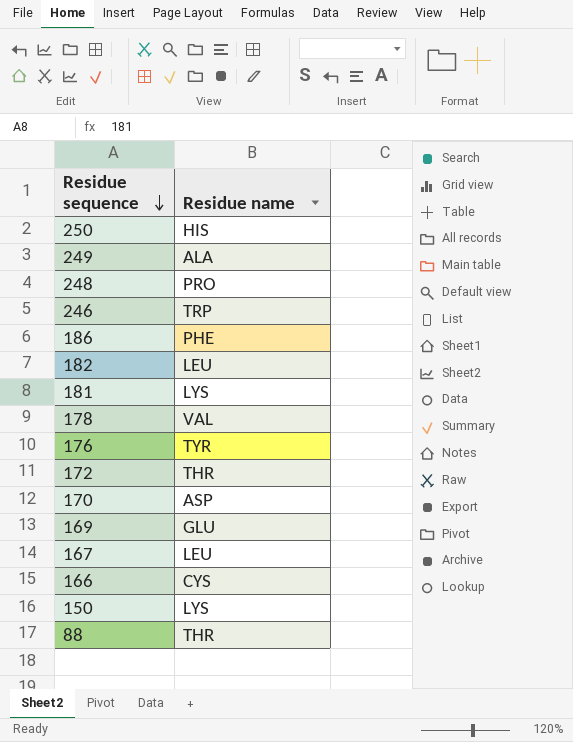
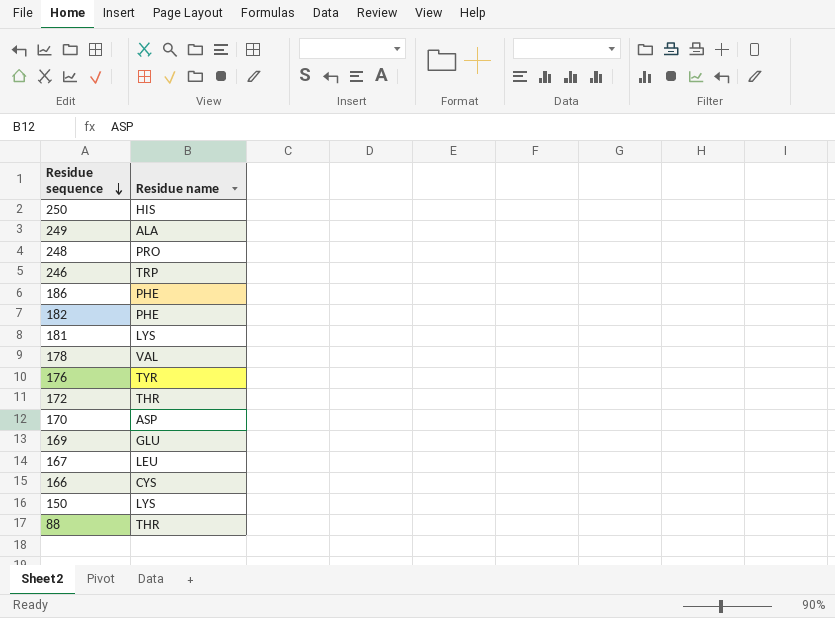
182 | Residue name: LEU -> PHE

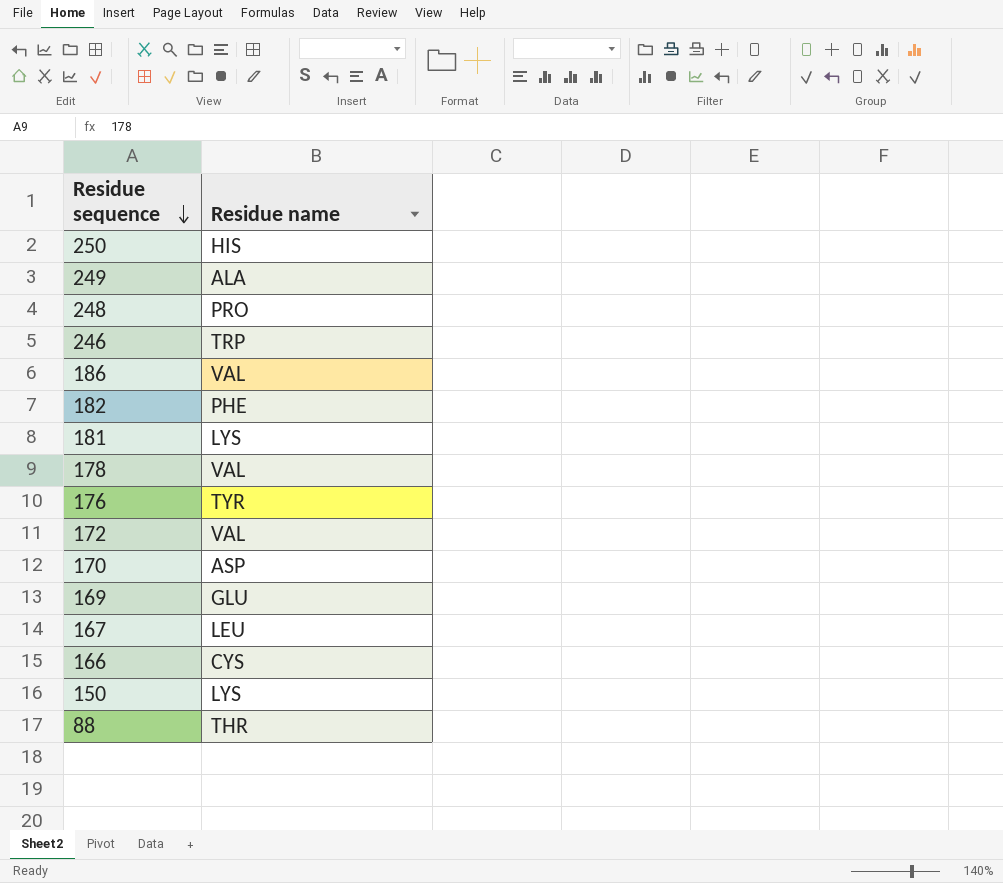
186 | Residue name: PHE -> VAL
172 | Residue name: THR -> VAL

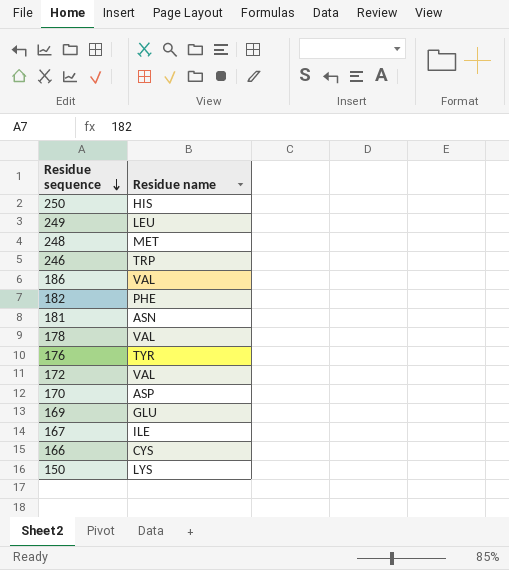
row 88: THR -> none
249 | Residue name: ALA -> LEU
248 | Residue name: PRO -> MET
181 | Residue name: LYS -> ASN
167 | Residue name: LEU -> ILE

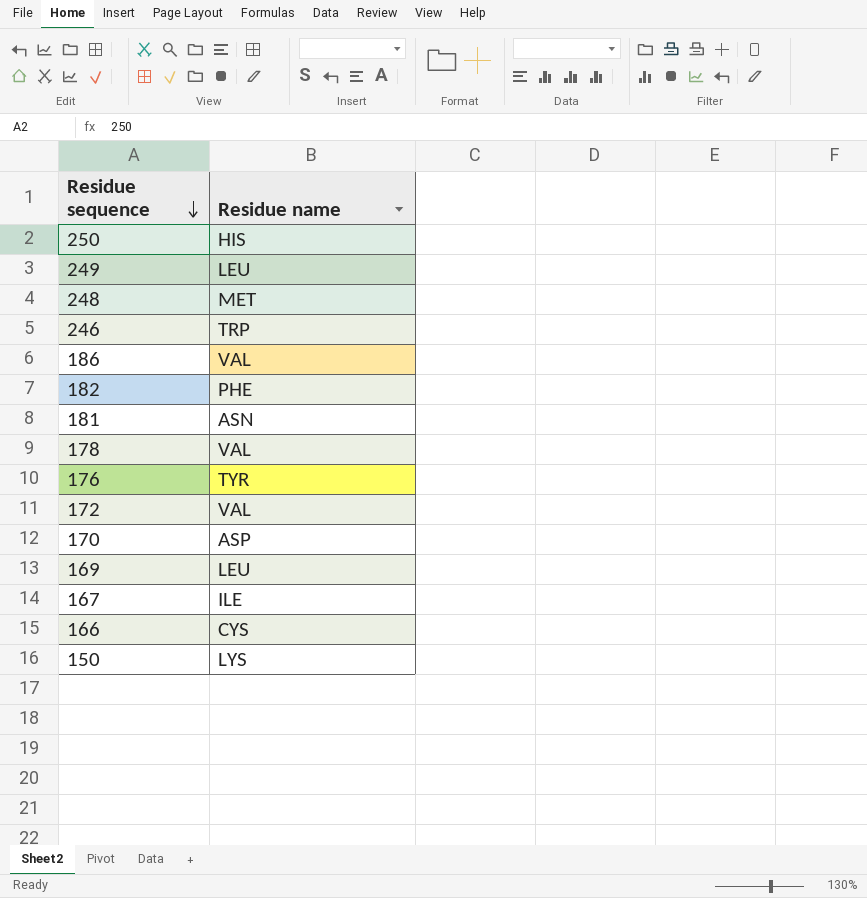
169 | Residue name: GLU -> LEU

